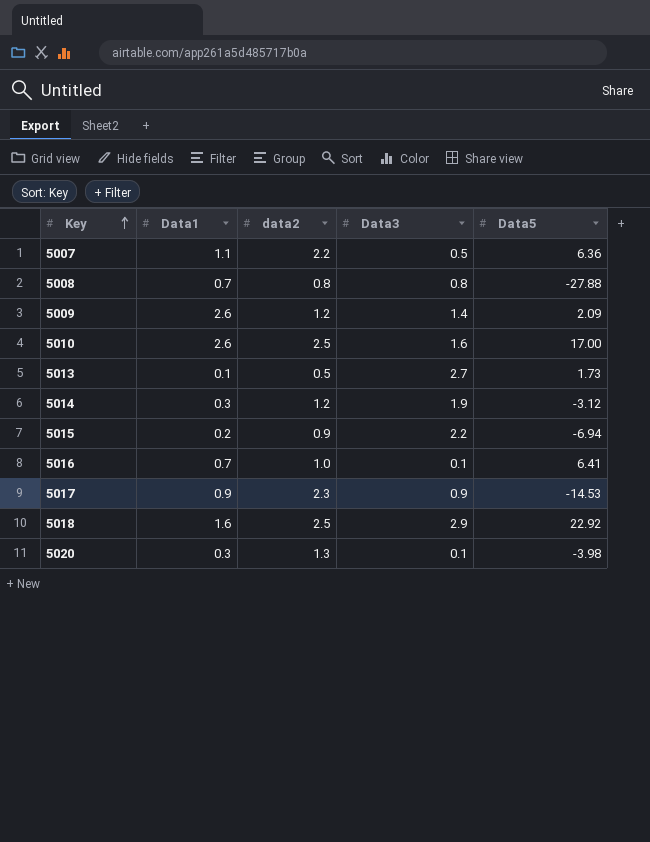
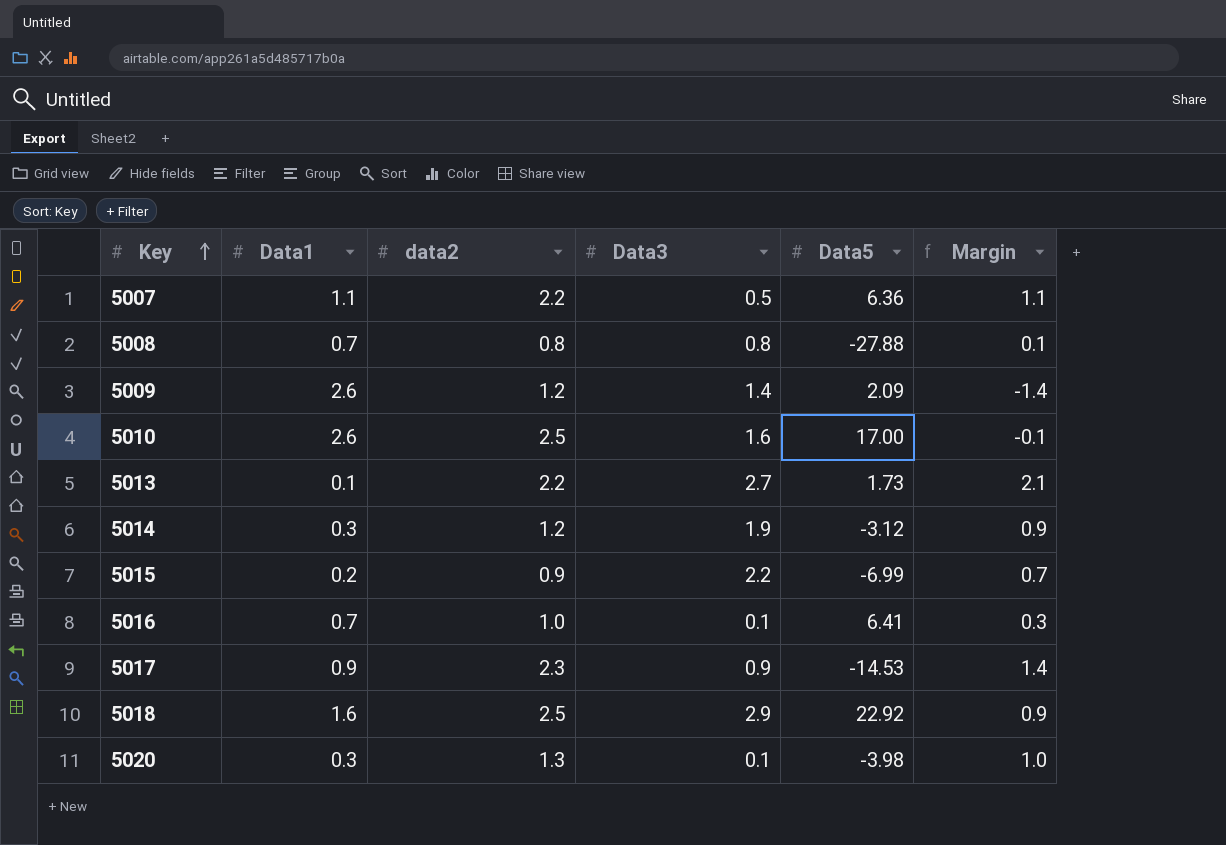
column Margin | formula: none -> [data2] - [Data1]
5013 | data2: 0.5 -> 2.2
5015 | Data5: -6.94 -> -6.99

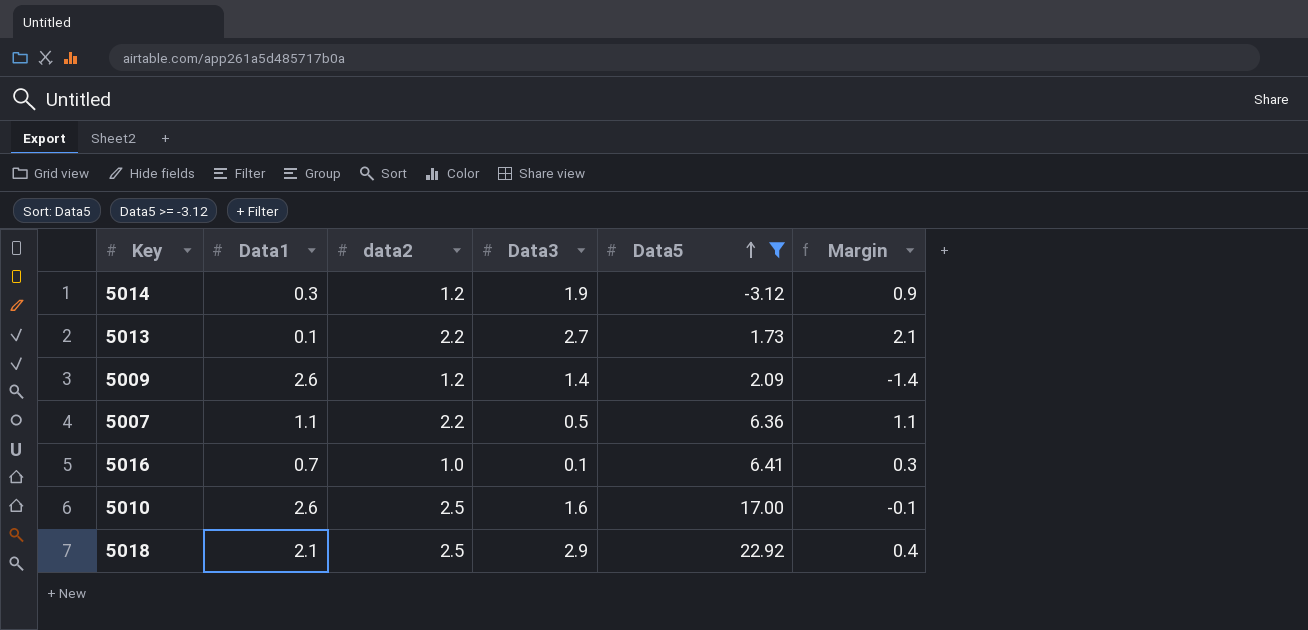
filter: none -> Data5 >= -3.12
row order: Key ascending -> Data5 ascending
5018 | Data1: 1.6 -> 2.1
5018 | Margin: 0.9 -> 0.4

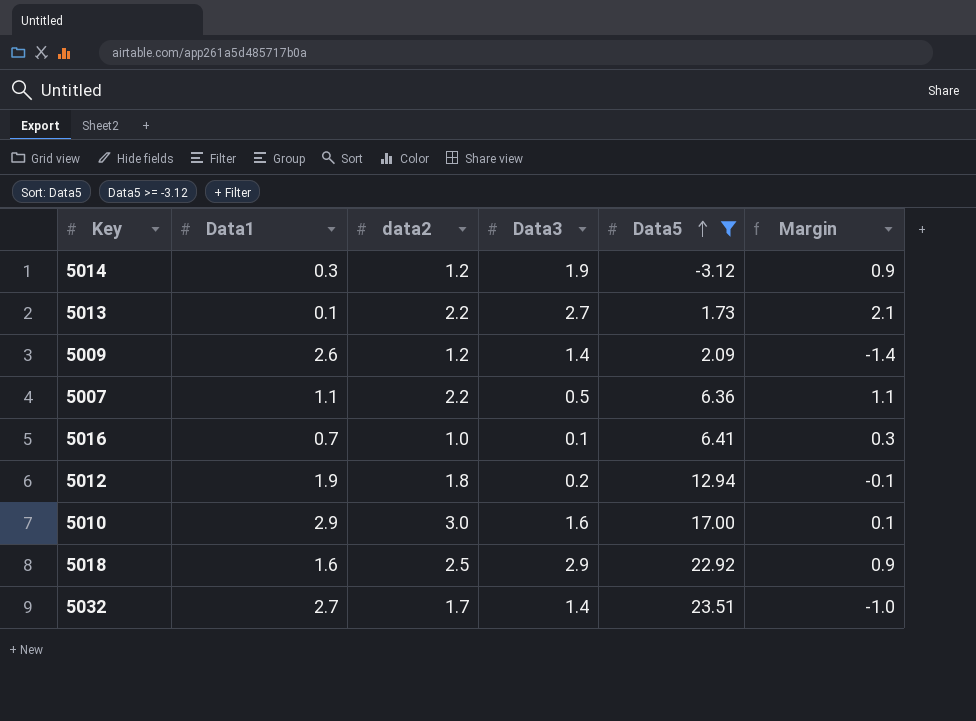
row 5012: none -> 1.9 | 1.8 | 0.2 | 12.94 | -0.1
5010 | Data1: 2.6 -> 2.9
5010 | data2: 2.5 -> 3.0
5010 | Margin: -0.1 -> 0.1
5018 | Data1: 2.1 -> 1.6
5018 | Margin: 0.4 -> 0.9
row 5032: none -> 2.7 | 1.7 | 1.4 | 23.51 | -1.0

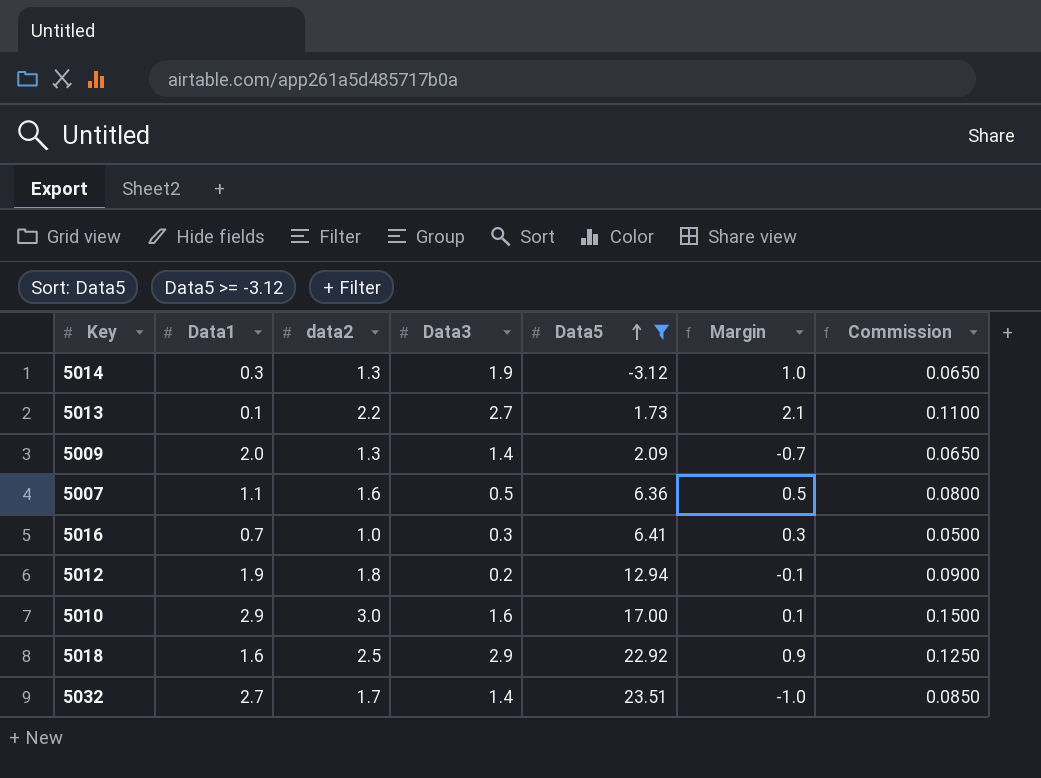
column Commission | formula: none -> [data2] * 0.05
5014 | data2: 1.2 -> 1.3
5014 | Margin: 0.9 -> 1.0
5009 | Data1: 2.6 -> 2.0
5009 | data2: 1.2 -> 1.3
5009 | Margin: -1.4 -> -0.7
5007 | data2: 2.2 -> 1.6
5007 | Margin: 1.1 -> 0.5
5016 | Data3: 0.1 -> 0.3

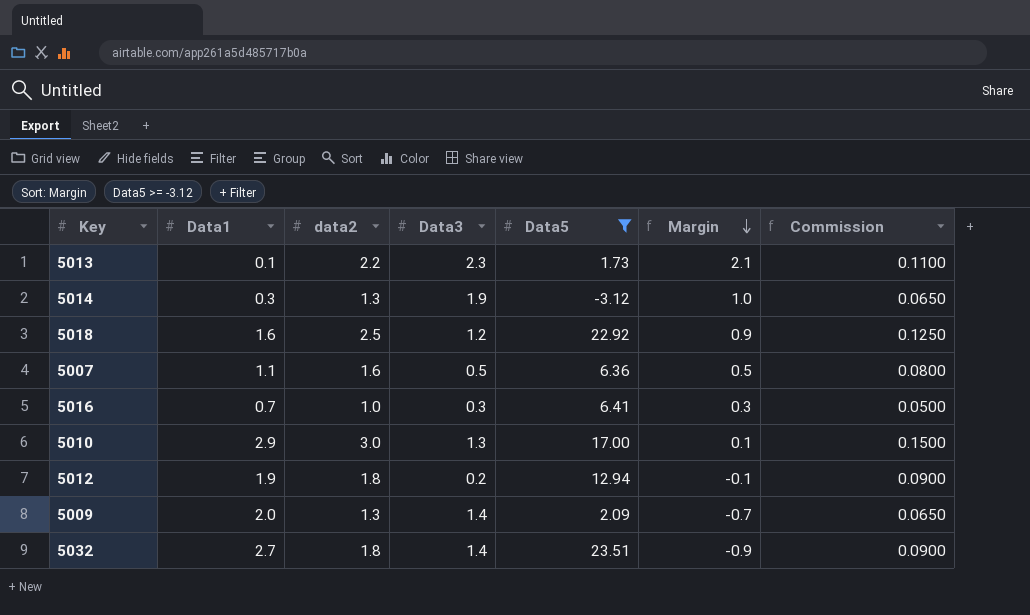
row order: Data5 ascending -> Margin descending
5013 | Data3: 2.7 -> 2.3
5018 | Data3: 2.9 -> 1.2
5010 | Data3: 1.6 -> 1.3
5032 | data2: 1.7 -> 1.8
5032 | Margin: -1.0 -> -0.9
5032 | Commission: 0.0850 -> 0.0900

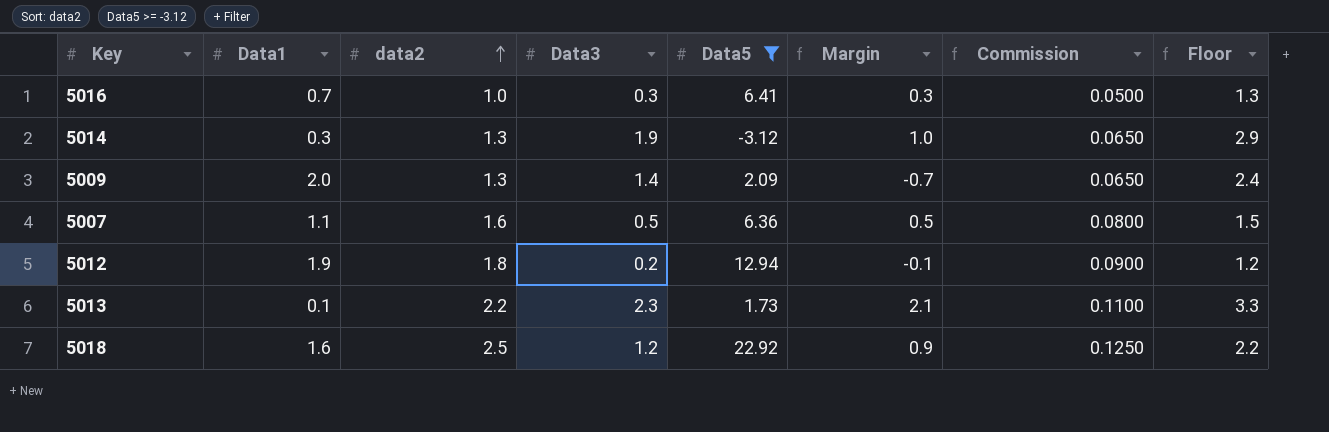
row order: Margin descending -> data2 ascending
column Floor | formula: none -> [Data3] + 1
row 5010: 2.9 | 3.0 | 1.3 | 17.00 | 0.1 | 0.1500 -> none
row 5032: 2.7 | 1.8 | 1.4 | 23.51 | -0.9 | 0.0900 -> none

